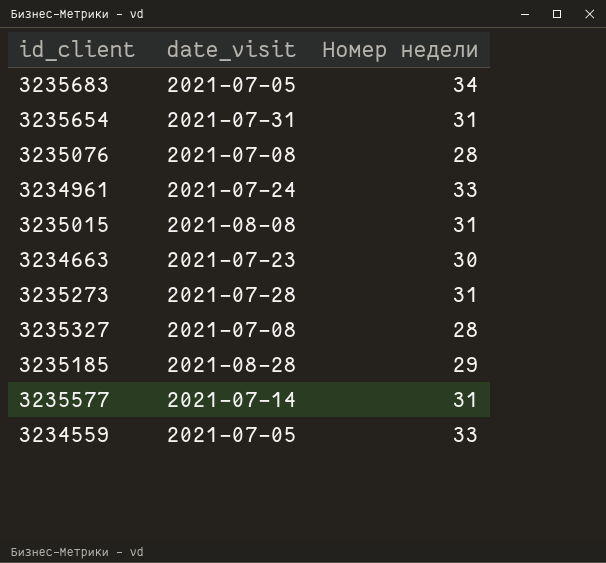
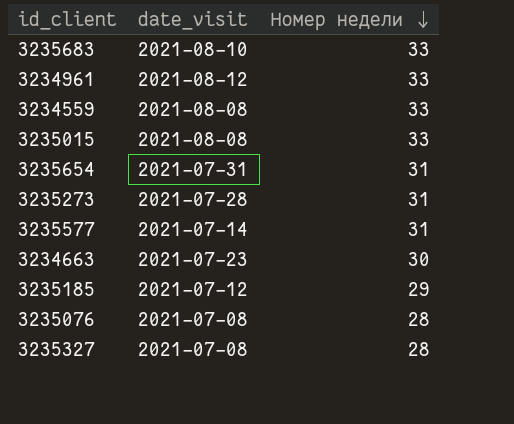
row order: none -> Номер недели descending
3235683 | date_visit: 2021-07-05 -> 2021-08-10
3235683 | Номер недели: 34 -> 33
3234961 | date_visit: 2021-07-24 -> 2021-08-12
3234559 | date_visit: 2021-07-05 -> 2021-08-08
3235015 | Номер недели: 31 -> 33
3235185 | date_visit: 2021-08-28 -> 2021-07-12

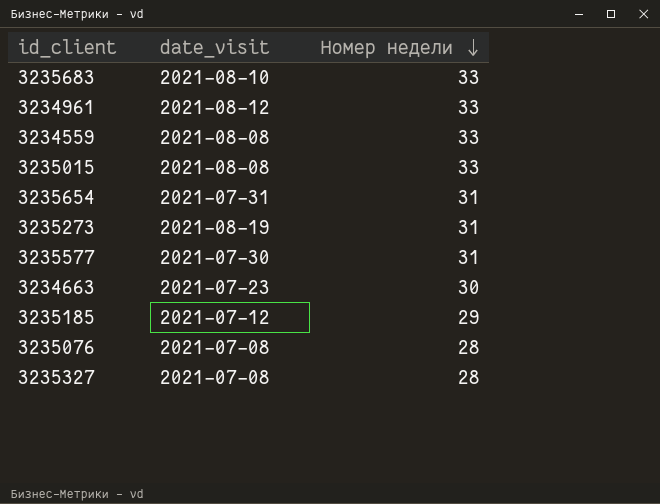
3235273 | date_visit: 2021-07-28 -> 2021-08-19
3235577 | date_visit: 2021-07-14 -> 2021-07-30

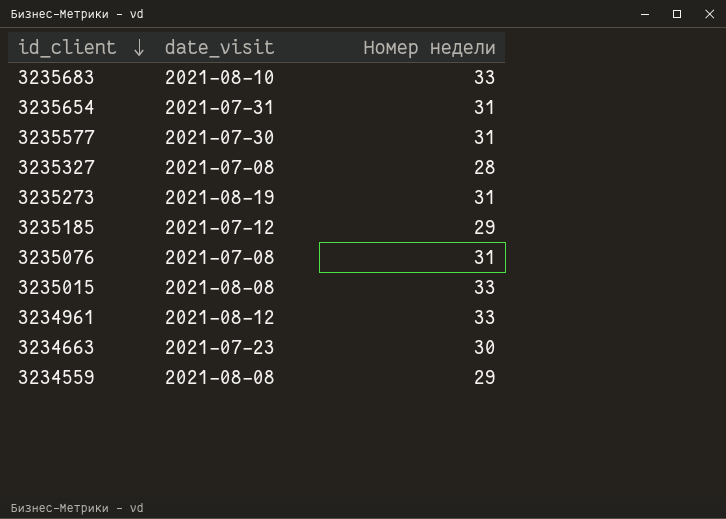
row order: Номер недели descending -> id_client descending
3235076 | Номер недели: 28 -> 31
3234559 | Номер недели: 33 -> 29

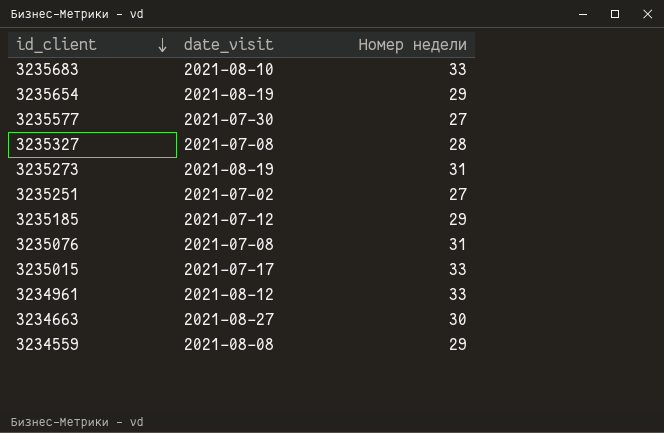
3235654 | date_visit: 2021-07-31 -> 2021-08-19
3235654 | Номер недели: 31 -> 29
3235577 | Номер недели: 31 -> 27
row 3235251: none -> 2021-07-02 | 27
3235015 | date_visit: 2021-08-08 -> 2021-07-17
3234663 | date_visit: 2021-07-23 -> 2021-08-27

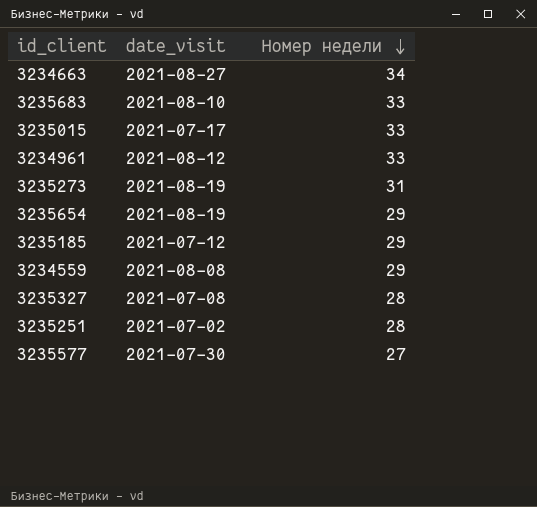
row order: id_client descending -> Номер недели descending
row 3235076: 2021-07-08 | 31 -> none
3234663 | Номер недели: 30 -> 34
3235251 | Номер недели: 27 -> 28

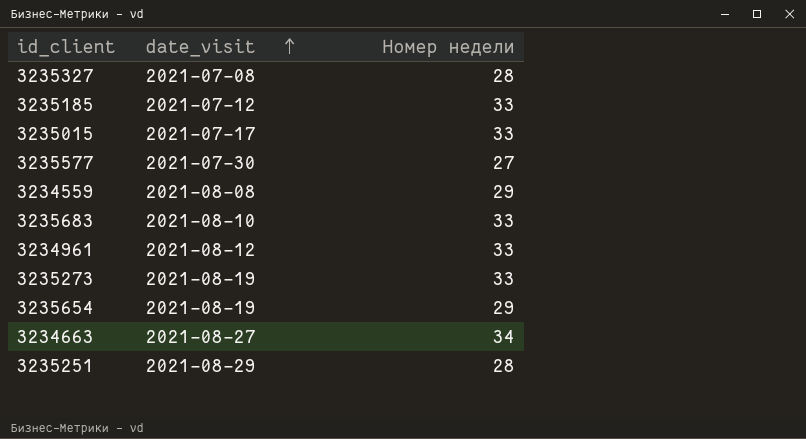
row order: Номер недели descending -> date_visit ascending
3235185 | Номер недели: 29 -> 33
3235273 | Номер недели: 31 -> 33
3235251 | date_visit: 2021-07-02 -> 2021-08-29

